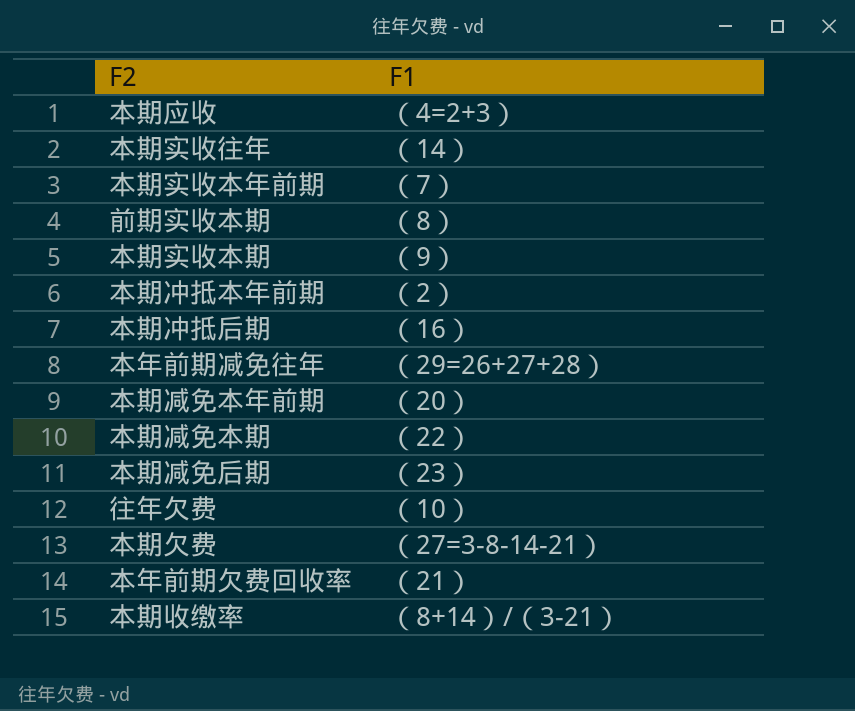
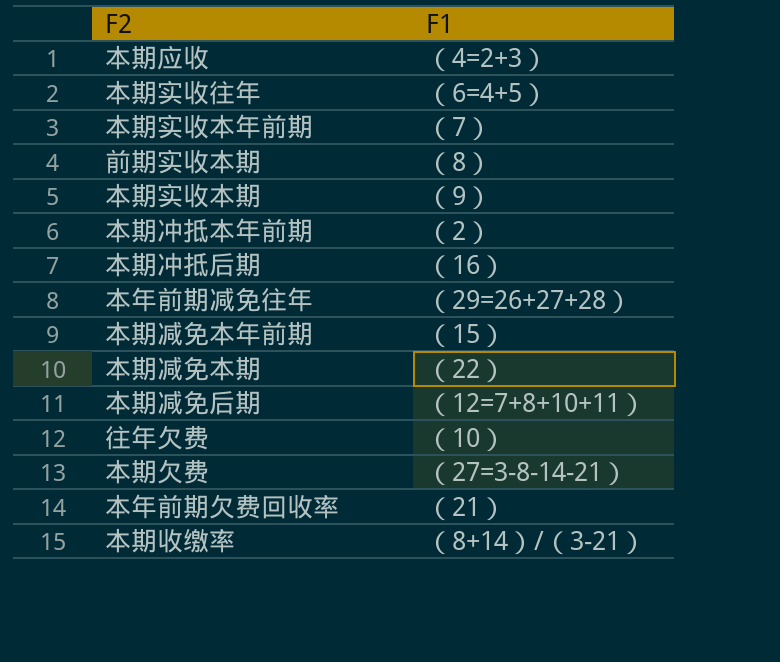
本期实收往年 | F1: （14） -> （6=4+5）
本期减免本年前期 | F1: （20） -> （15）
本期减免后期 | F1: （23） -> （12=7+8+10+11）

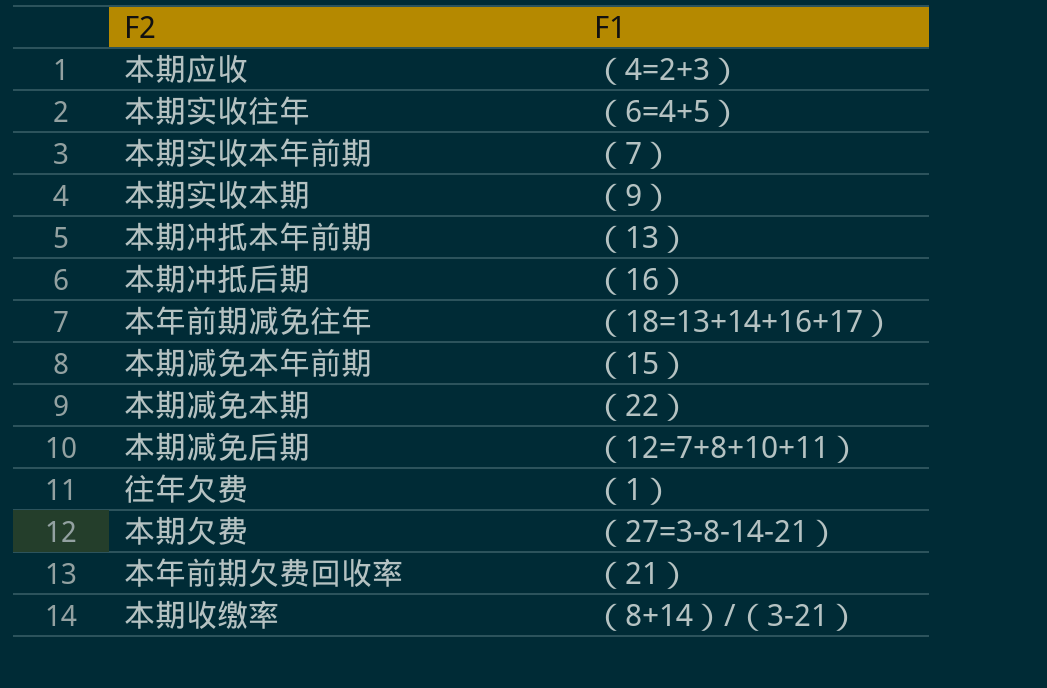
row 前期实收本期: （8） -> none
本期冲抵本年前期 | F1: （2） -> （13）
本年前期减免往年 | F1: （29=26+27+28） -> （18=13+14+16+17）
往年欠费 | F1: （10） -> （1）

